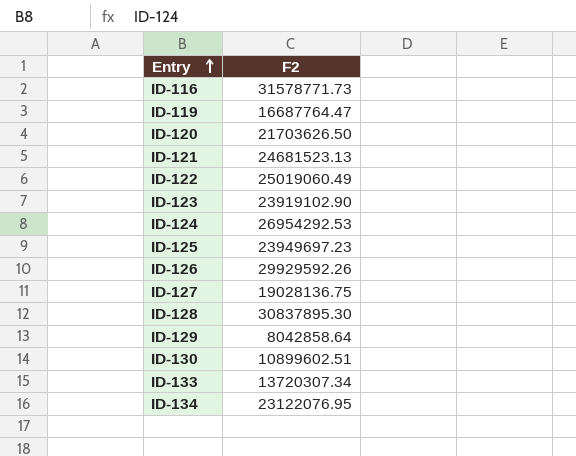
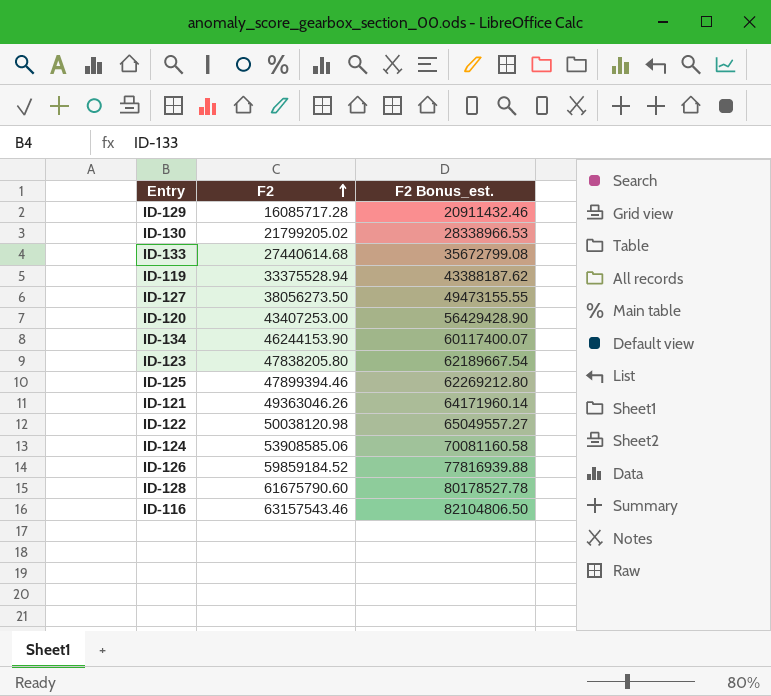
row order: Entry ascending -> F2 ascending
column F2 Bonus_est. | formula: none -> [F2] * 1.3
ID-129 | F2: 8042858.64 -> 16085717.28
ID-130 | F2: 10899602.51 -> 21799205.02
ID-133 | F2: 13720307.34 -> 27440614.68
ID-119 | F2: 16687764.47 -> 33375528.94
ID-127 | F2: 19028136.75 -> 38056273.50
ID-120 | F2: 21703626.50 -> 43407253.00
ID-134 | F2: 23122076.95 -> 46244153.90
ID-123 | F2: 23919102.90 -> 47838205.80
ID-125 | F2: 23949697.23 -> 47899394.46
ID-121 | F2: 24681523.13 -> 49363046.26
ID-122 | F2: 25019060.49 -> 50038120.98
ID-124 | F2: 26954292.53 -> 53908585.06
ID-126 | F2: 29929592.26 -> 59859184.52
ID-128 | F2: 30837895.30 -> 61675790.60
ID-116 | F2: 31578771.73 -> 63157543.46

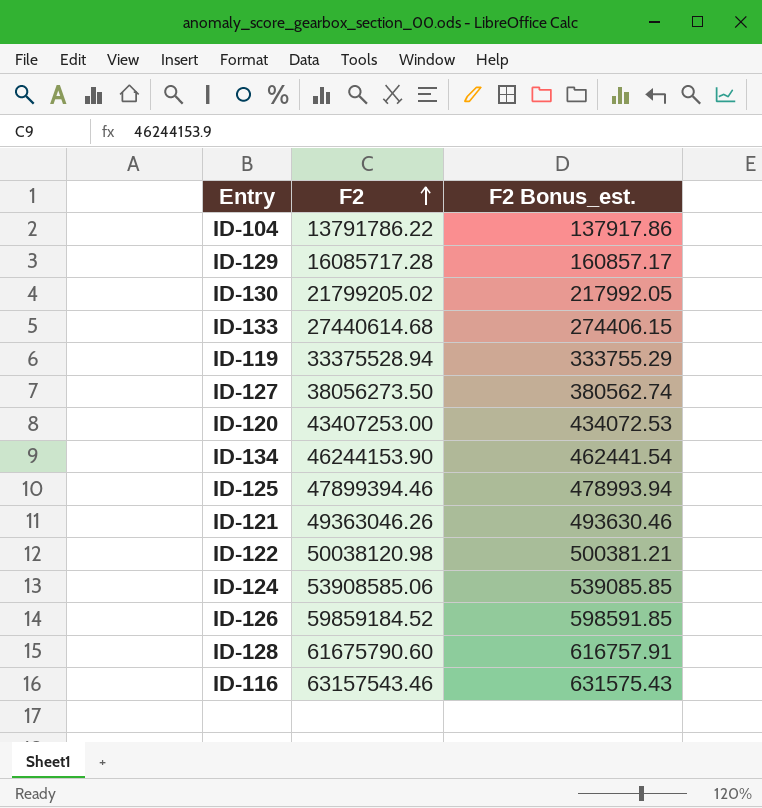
column F2 Bonus_est. | formula: [F2] * 1.3 -> [F2] * 0.01
row ID-123: 47838205.80 | 62189667.54 -> none
row ID-104: none -> 13791786.22 | 137917.86

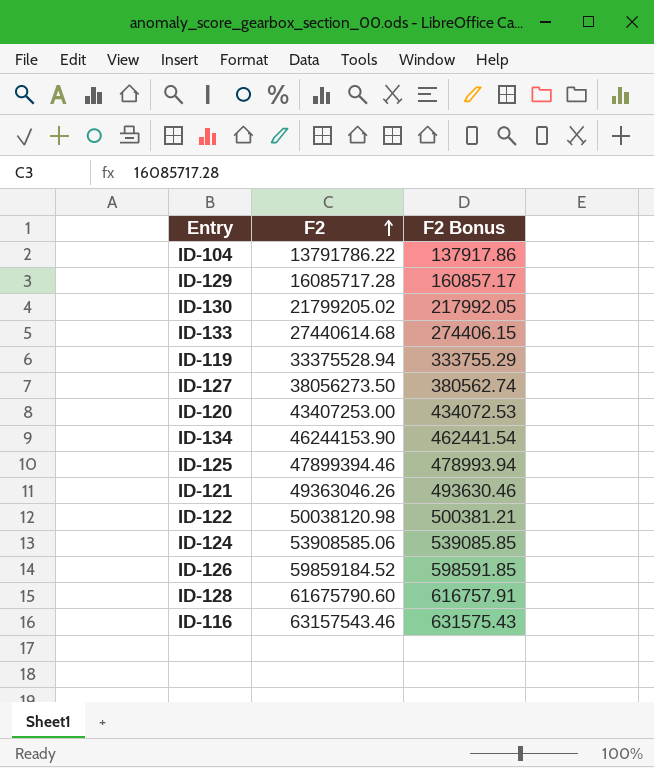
column name: F2 Bonus_est. -> F2 Bonus

